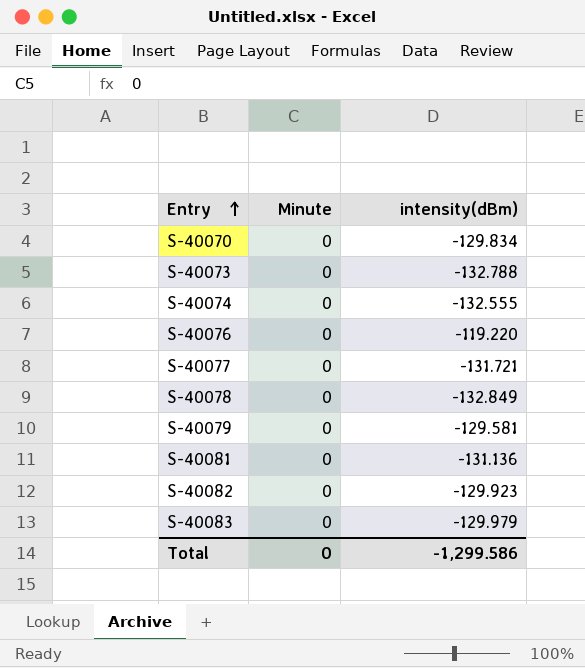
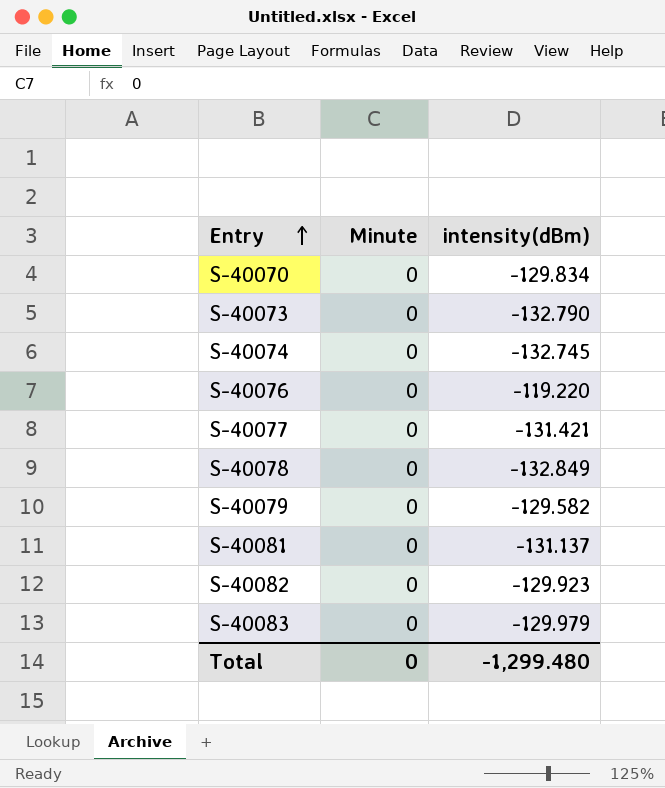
S-40073 | intensity(dBm): -132.788 -> -132.790
S-40074 | intensity(dBm): -132.555 -> -132.745
S-40077 | intensity(dBm): -131.721 -> -131.421
S-40079 | intensity(dBm): -129.581 -> -129.582
S-40081 | intensity(dBm): -131.136 -> -131.137
Total | intensity(dBm): -1,299.586 -> -1,299.480

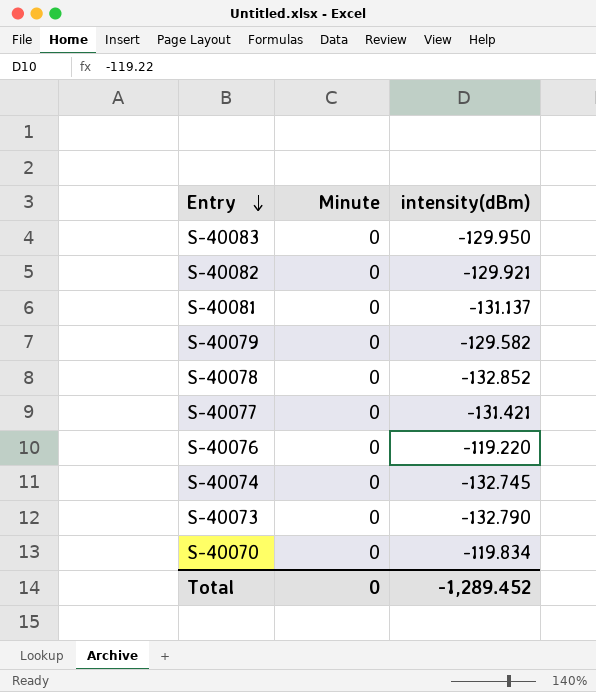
row order: Entry ascending -> Entry descending
S-40083 | intensity(dBm): -129.979 -> -129.950
S-40082 | intensity(dBm): -129.923 -> -129.921
S-40078 | intensity(dBm): -132.849 -> -132.852
S-40070 | intensity(dBm): -129.834 -> -119.834
Total | intensity(dBm): -1,299.480 -> -1,289.452

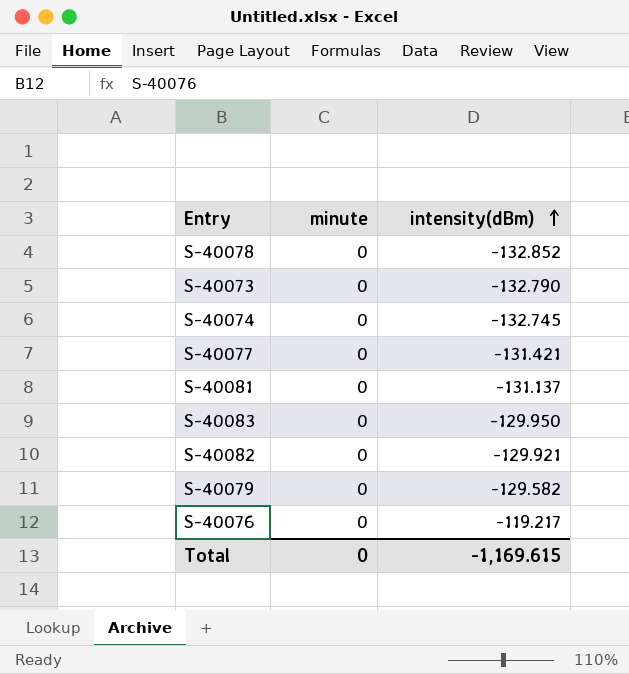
row order: Entry descending -> intensity(dBm) ascending
column name: Minute -> minute
row S-40070: 0 | -119.834 -> none
S-40076 | intensity(dBm): -119.220 -> -119.217
Total | intensity(dBm): -1,289.452 -> -1,169.615

